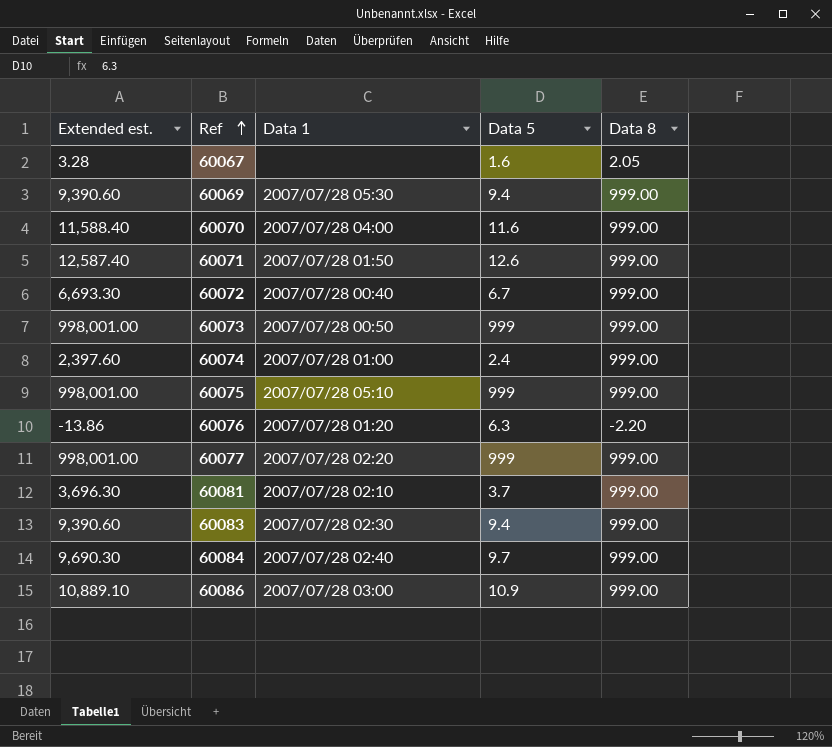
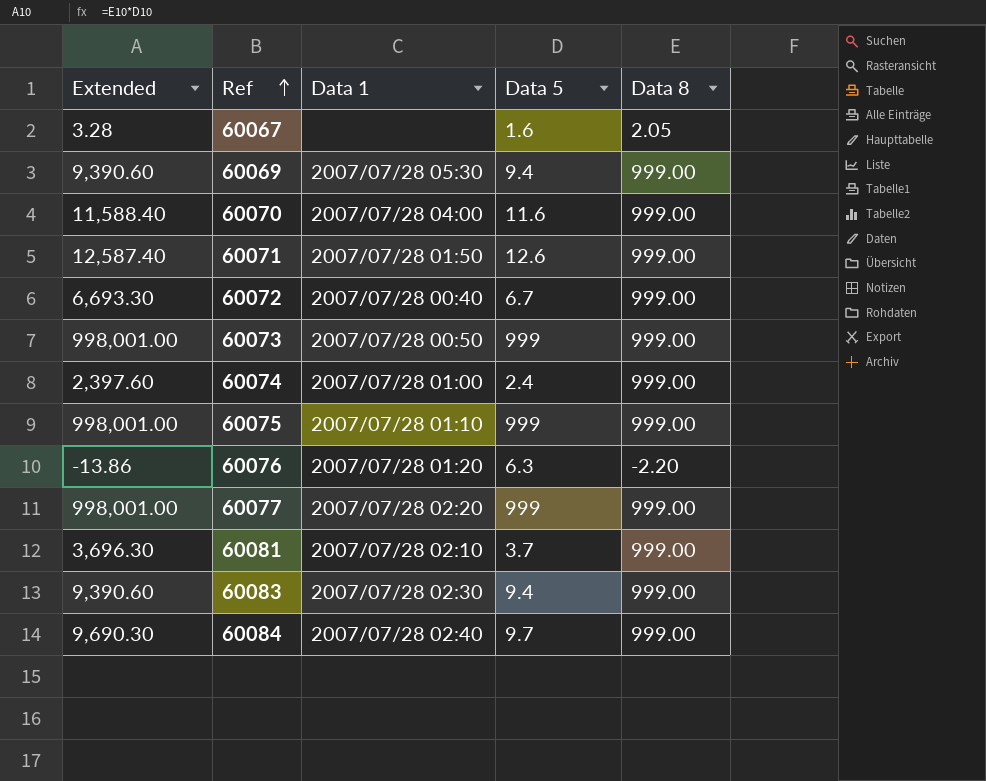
column name: Extended est. -> Extended
row 60086: 10,889.10 | 2007/07/28 03:00 | 10.9 | 999.00 -> none
60075 | Data 1: 2007/07/28 05:10 -> 2007/07/28 01:10

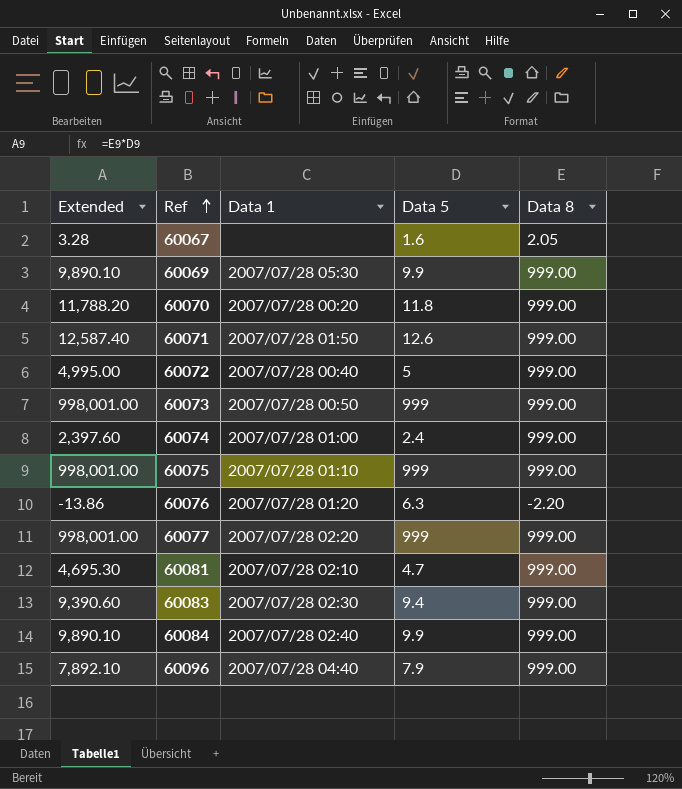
60069 | Extended: 9,390.60 -> 9,890.10
60069 | Data 5: 9.4 -> 9.9
60070 | Extended: 11,588.40 -> 11,788.20
60070 | Data 1: 2007/07/28 04:00 -> 2007/07/28 00:20
60070 | Data 5: 11.6 -> 11.8
60072 | Extended: 6,693.30 -> 4,995.00
60072 | Data 5: 6.7 -> 5
60081 | Extended: 3,696.30 -> 4,695.30
60081 | Data 5: 3.7 -> 4.7
60084 | Extended: 9,690.30 -> 9,890.10
60084 | Data 5: 9.7 -> 9.9
row 60096: none -> 7,892.10 | 2007/07/28 04:40 | 7.9 | 999.00

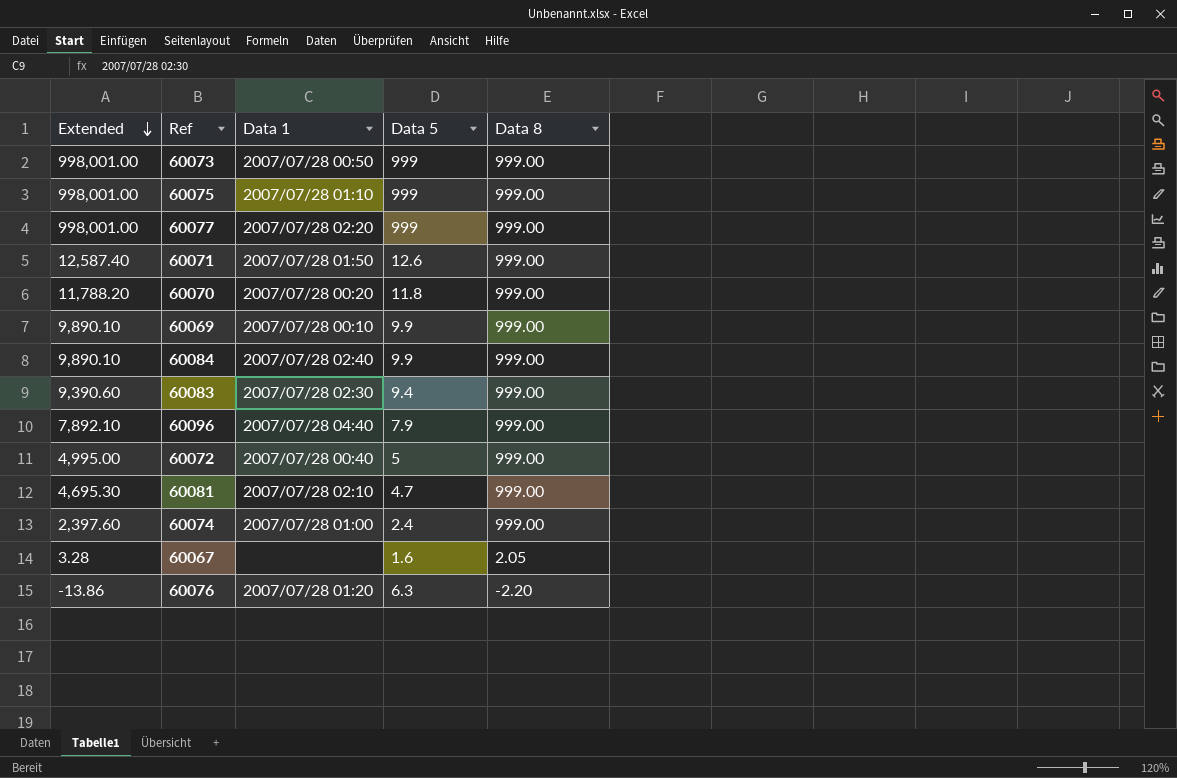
row order: Ref ascending -> Extended descending
60069 | Data 1: 2007/07/28 05:30 -> 2007/07/28 00:10

